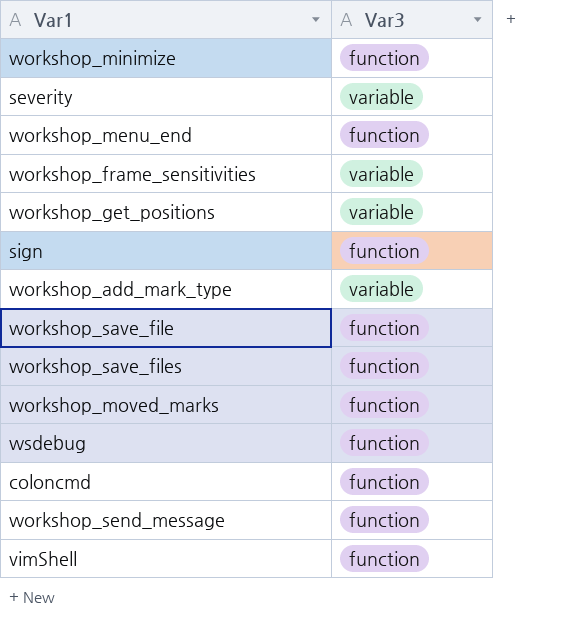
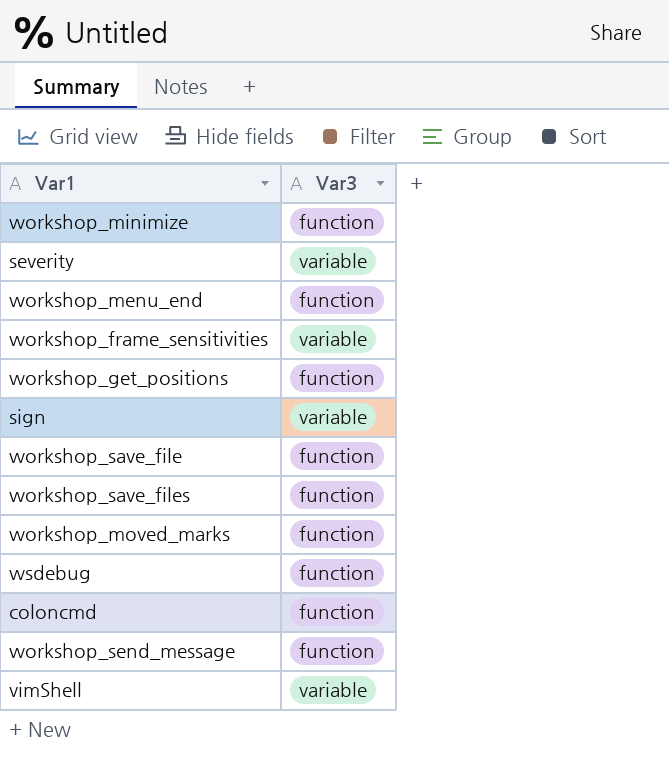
row workshop_add_mark_type: variable -> none
workshop_get_positions | Var3: variable -> function
sign | Var3: function -> variable
vimShell | Var3: function -> variable

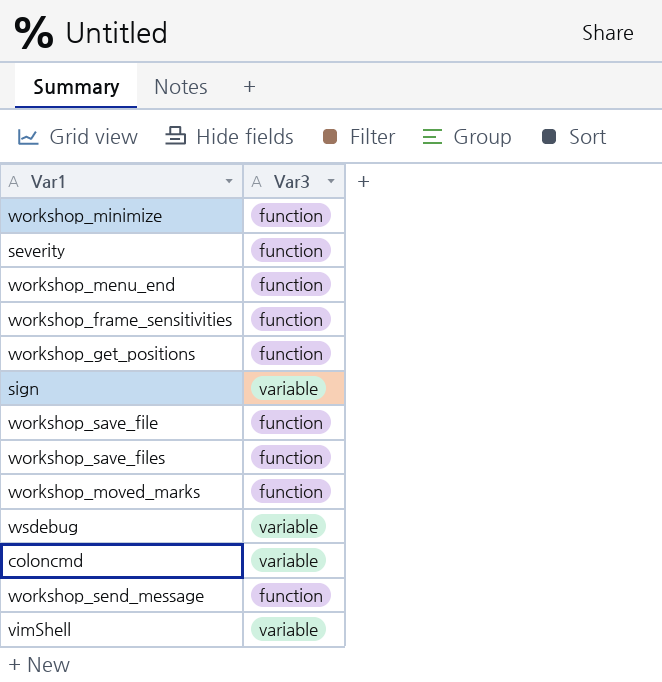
severity | Var3: variable -> function
workshop_frame_sensitivities | Var3: variable -> function
wsdebug | Var3: function -> variable
coloncmd | Var3: function -> variable

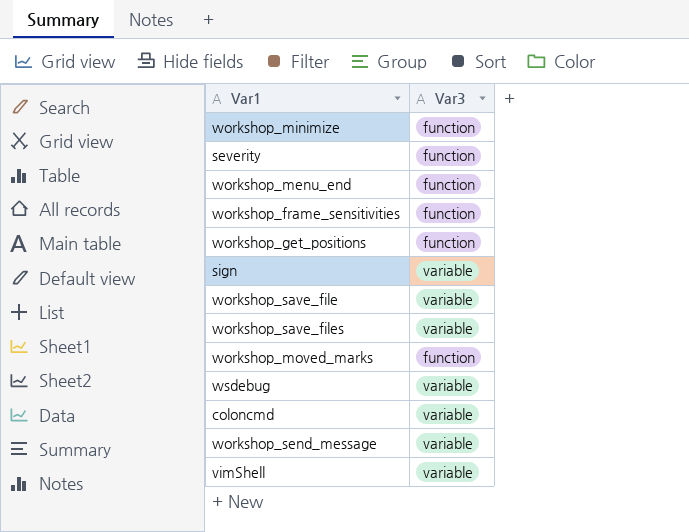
workshop_save_file | Var3: function -> variable
workshop_save_files | Var3: function -> variable
workshop_send_message | Var3: function -> variable

